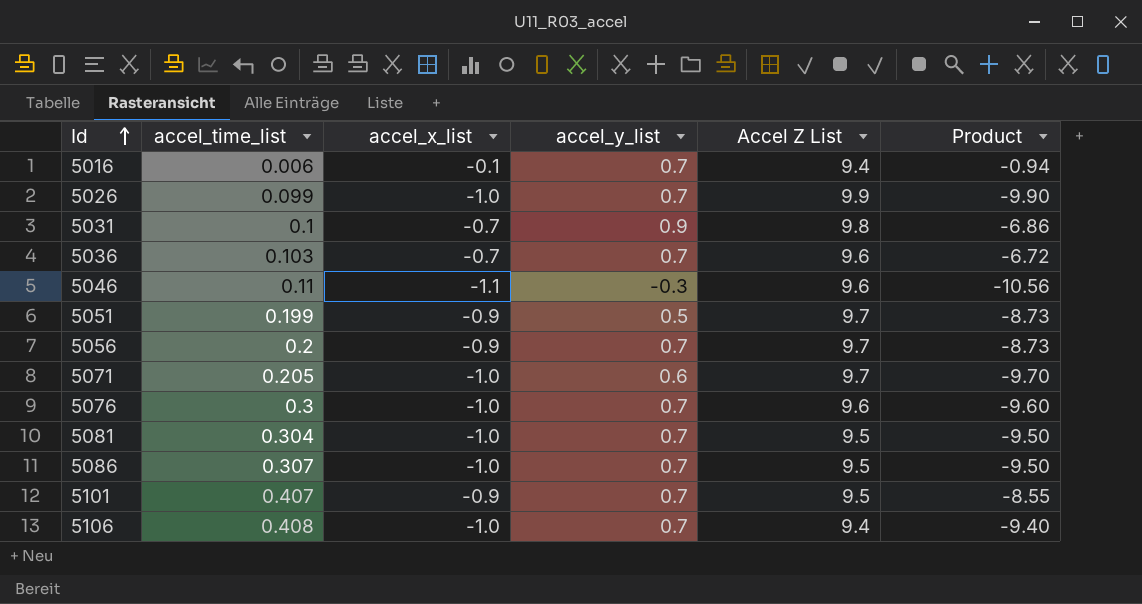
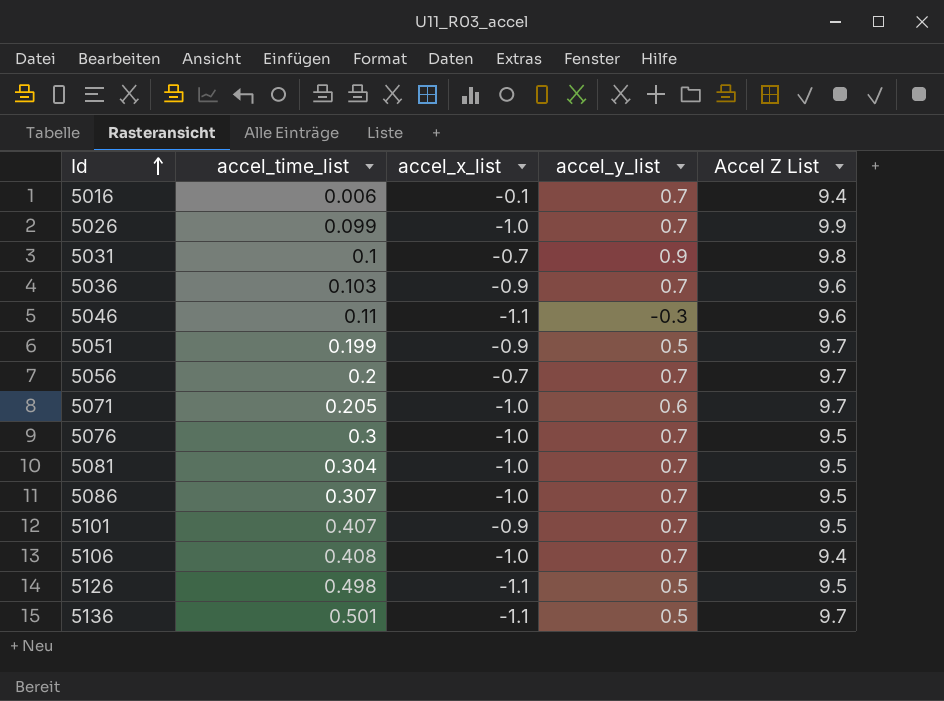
column Product | formula: [accel_x_list] * [Accel Z List] -> none
5036 | accel_x_list: -0.7 -> -0.9
5056 | accel_x_list: -0.9 -> -0.7
5076 | Accel Z List: 9.6 -> 9.5
row 5126: none -> 0.498 | -1.1 | 0.5 | 9.5
row 5136: none -> 0.501 | -1.1 | 0.5 | 9.7

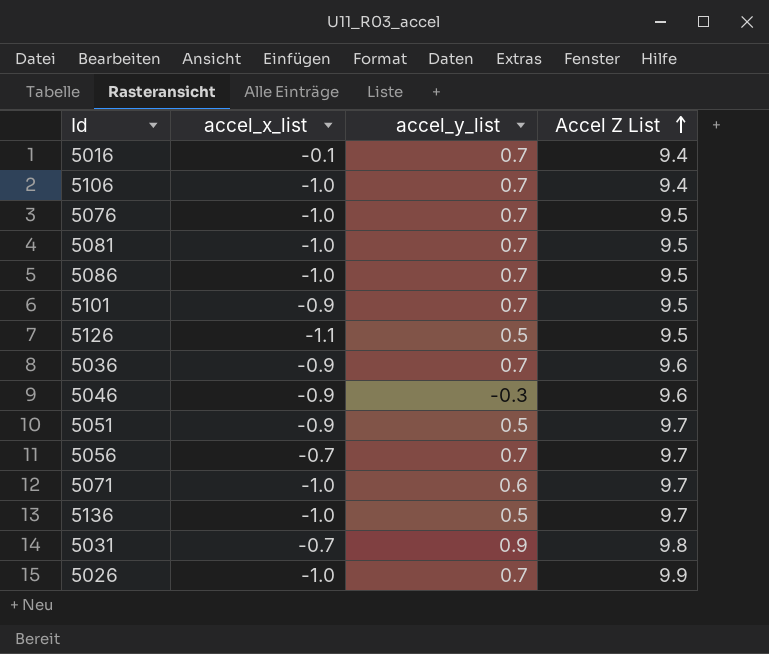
row order: Id ascending -> Accel Z List ascending
column accel_time_list | position: 2 -> none
5046 | accel_x_list: -1.1 -> -0.9
5136 | accel_x_list: -1.1 -> -1.0

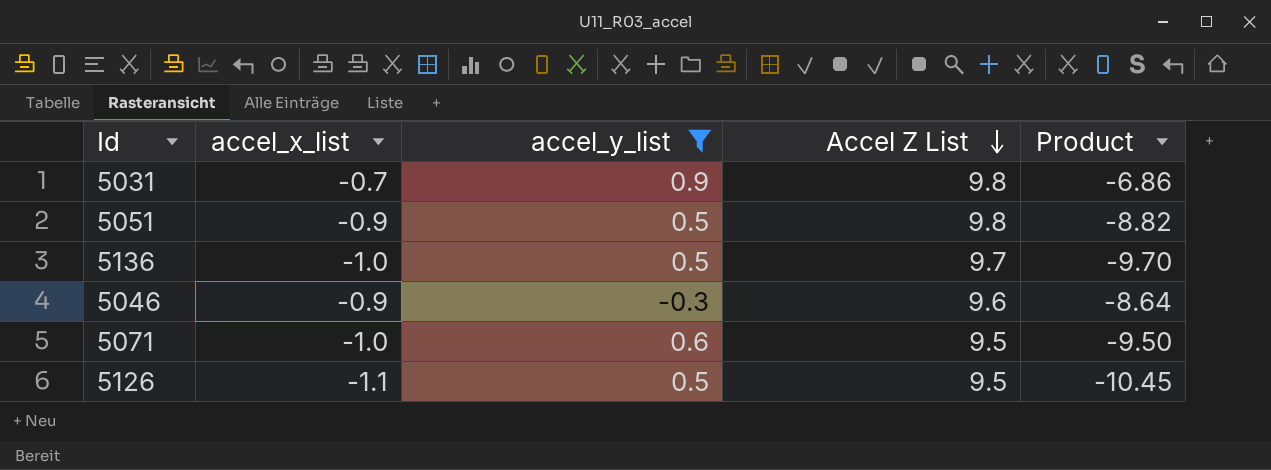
filter: none -> accel_y_list != 0.7
row order: Accel Z List ascending -> Accel Z List descending
column Product | formula: none -> [accel_x_list] * [Accel Z List]
5051 | Accel Z List: 9.7 -> 9.8
5071 | Accel Z List: 9.7 -> 9.5

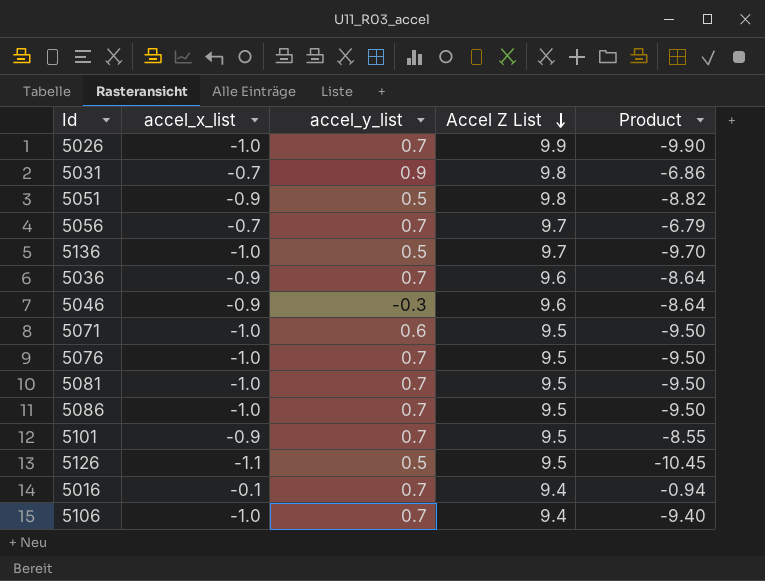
filter: accel_y_list != 0.7 -> none

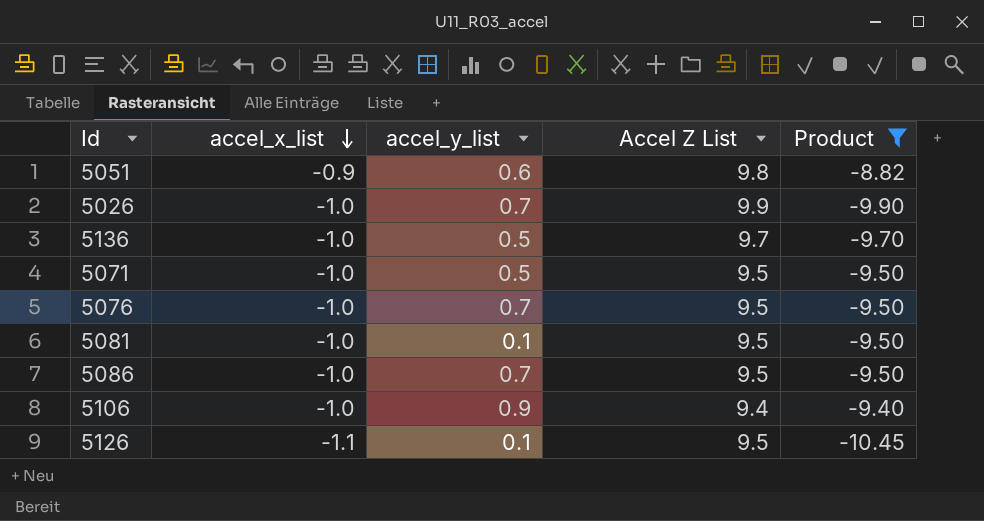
filter: none -> Product <= -8.82
row order: Accel Z List descending -> accel_x_list descending
5051 | accel_y_list: 0.5 -> 0.6
5071 | accel_y_list: 0.6 -> 0.5
5081 | accel_y_list: 0.7 -> 0.1
5106 | accel_y_list: 0.7 -> 0.9
5126 | accel_y_list: 0.5 -> 0.1

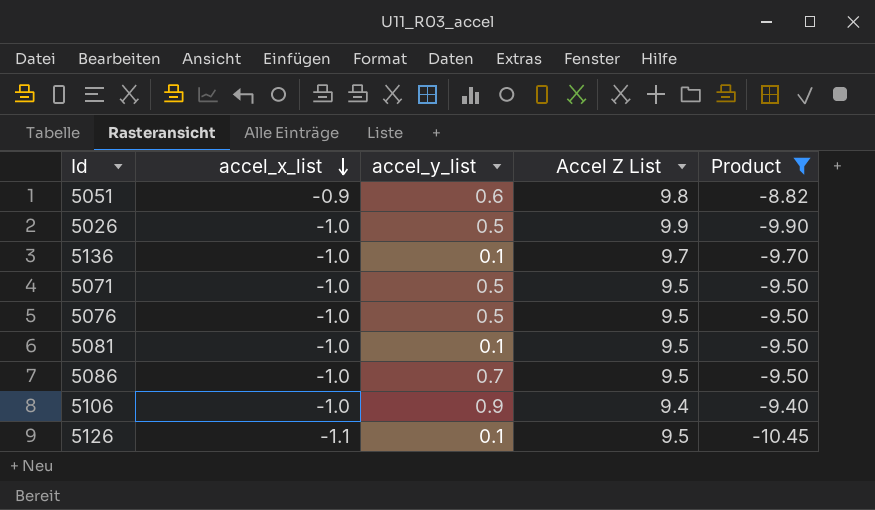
5026 | accel_y_list: 0.7 -> 0.5
5136 | accel_y_list: 0.5 -> 0.1
5076 | accel_y_list: 0.7 -> 0.5

